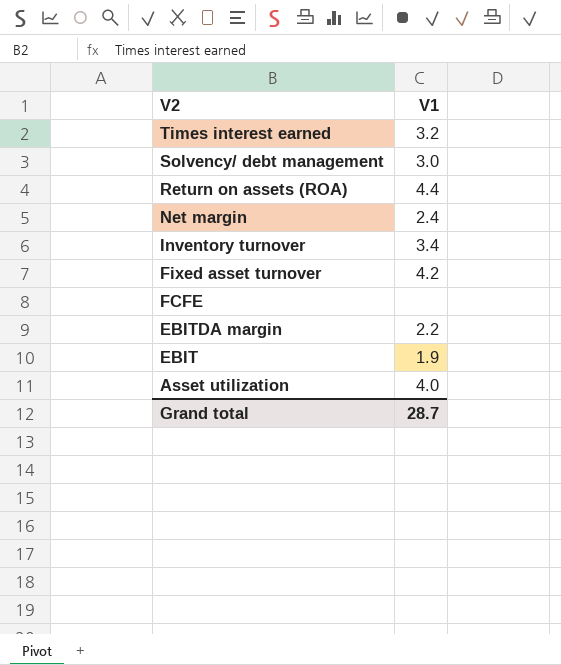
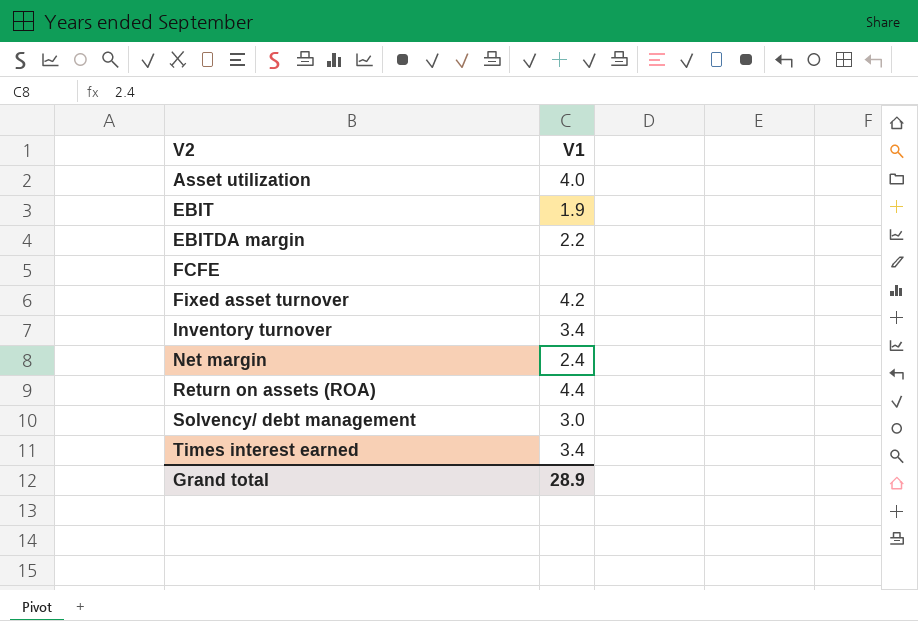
row order: V2 descending -> V2 ascending
Times interest earned | V1: 3.2 -> 3.4
Grand total | V1: 28.7 -> 28.9

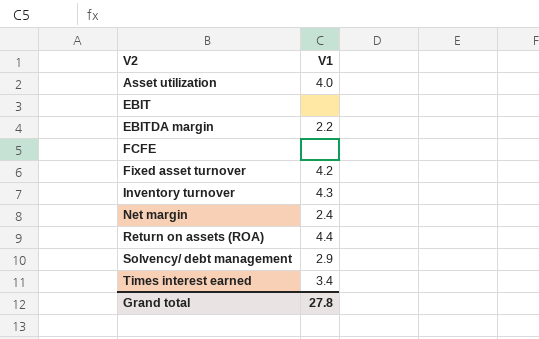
EBIT | V1: 1.9 -> none
Inventory turnover | V1: 3.4 -> 4.3
Solvency/ debt management | V1: 3.0 -> 2.9
Grand total | V1: 28.9 -> 27.8

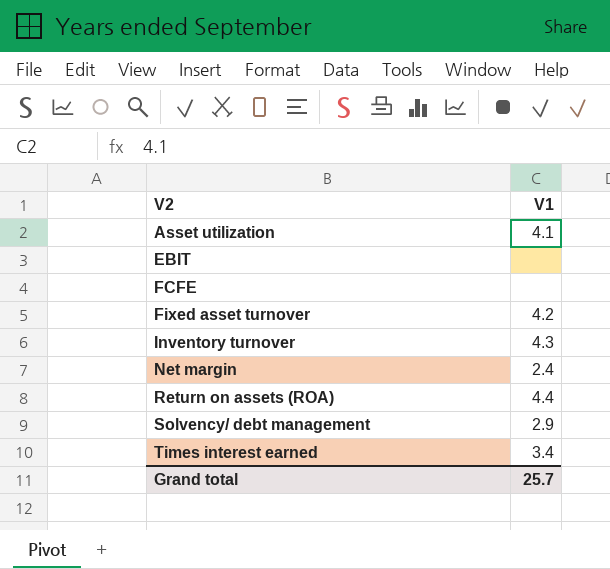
row EBITDA margin: 2.2 -> none
Asset utilization | V1: 4.0 -> 4.1
Grand total | V1: 27.8 -> 25.7

